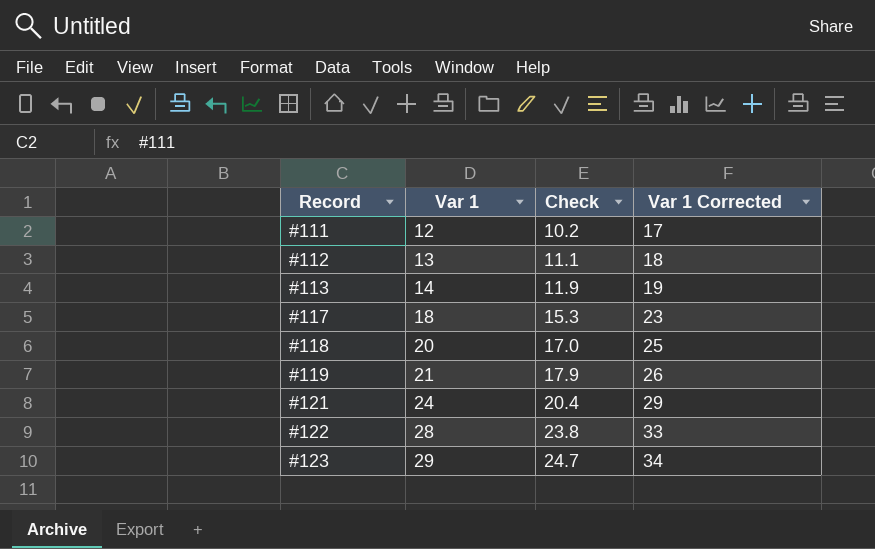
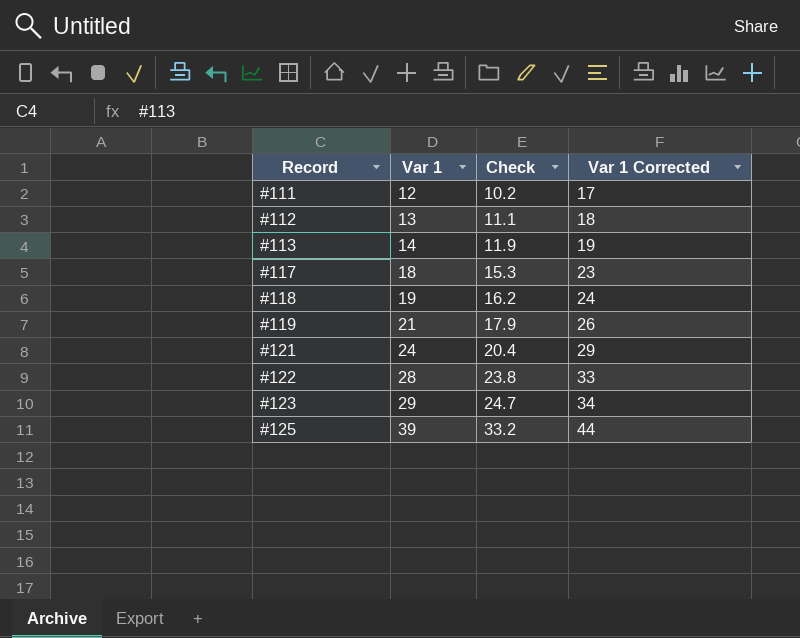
#118 | Var 1: 20 -> 19
#118 | Check: 17.0 -> 16.2
#118 | Var 1 Corrected: 25 -> 24
row #125: none -> 39 | 33.2 | 44

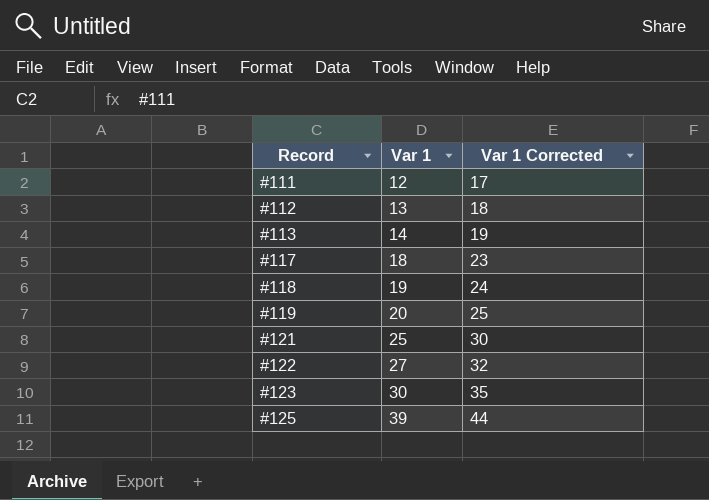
column Check | formula: [Var 1] * 0.85 -> none
#119 | Var 1: 21 -> 20
#119 | Var 1 Corrected: 26 -> 25
#121 | Var 1: 24 -> 25
#121 | Var 1 Corrected: 29 -> 30
#122 | Var 1: 28 -> 27
#122 | Var 1 Corrected: 33 -> 32
#123 | Var 1: 29 -> 30
#123 | Var 1 Corrected: 34 -> 35

